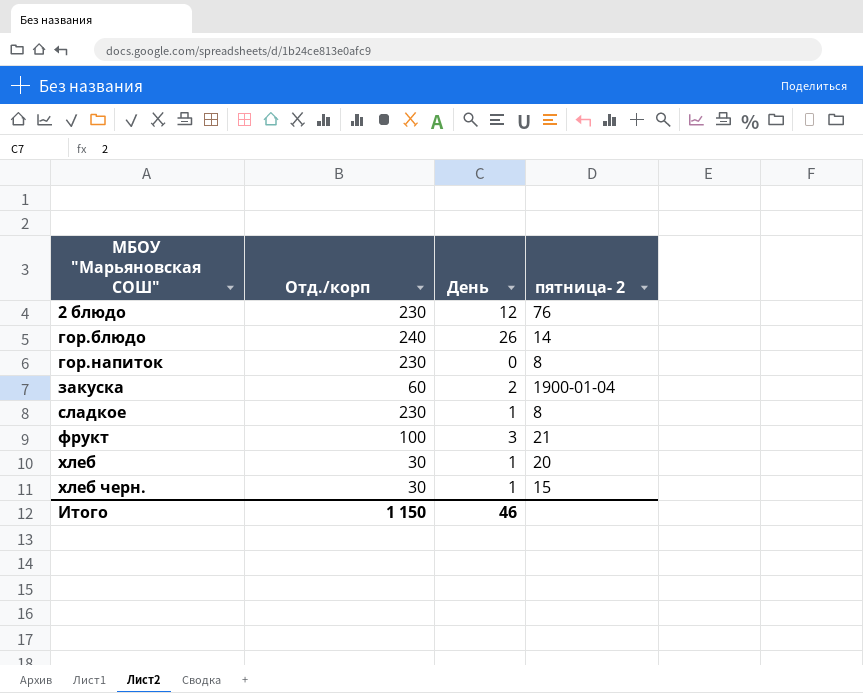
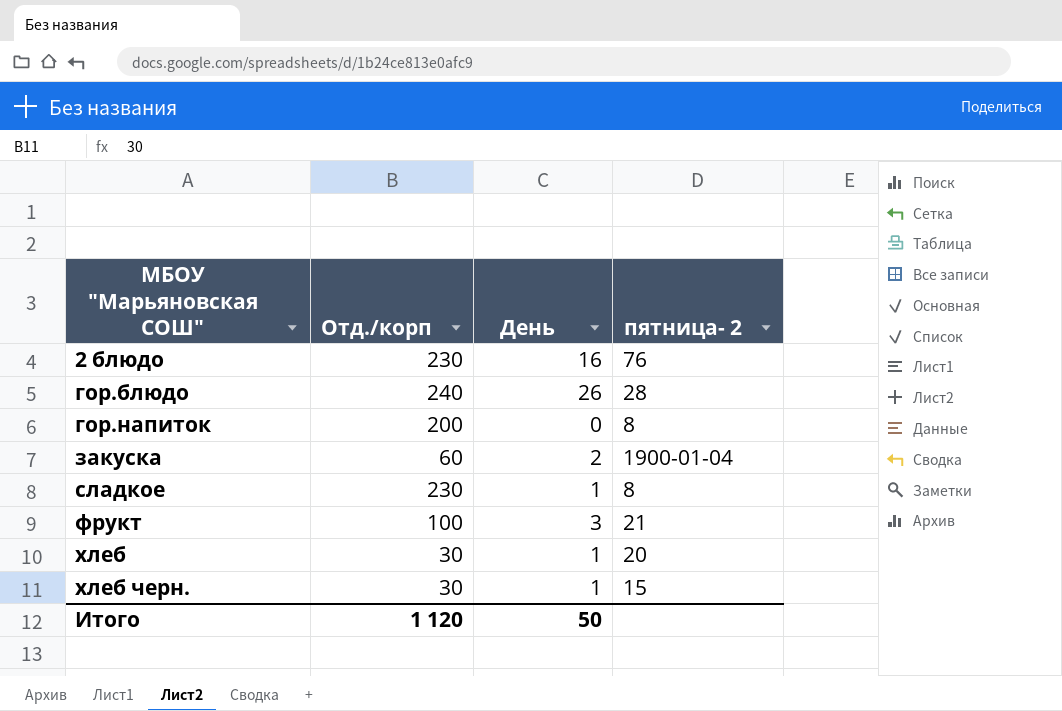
2 блюдо | День: 12 -> 16
гор.блюдо | пятница- 2: 14 -> 28
гор.напиток | Отд./корп: 230 -> 200
Итого | Отд./корп: 1 150 -> 1 120
Итого | День: 46 -> 50

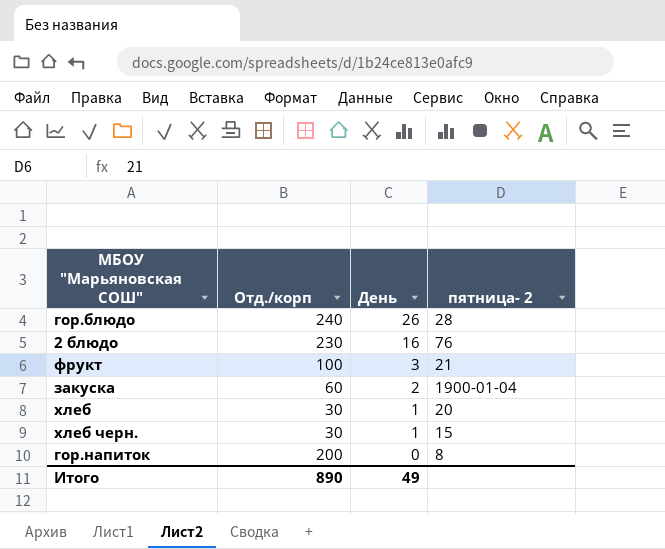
row order: МБОУ "Марьяновская СОШ" ascending -> День descending
row сладкое: 230 | 1 | 8 -> none
Итого | Отд./корп: 1 120 -> 890
Итого | День: 50 -> 49

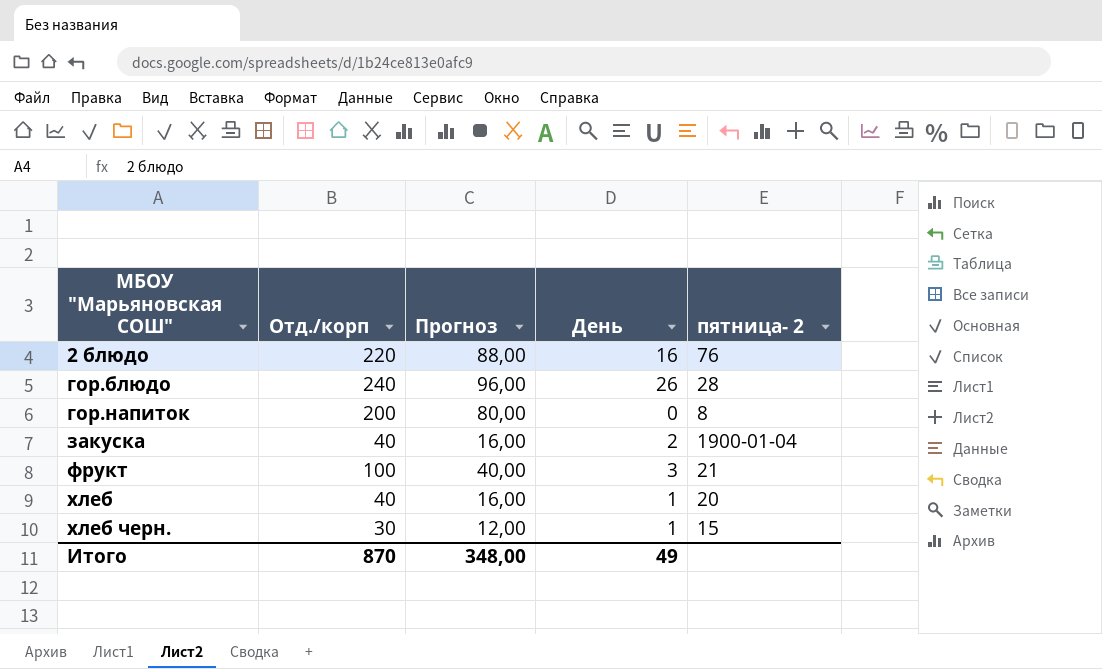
row order: День descending -> МБОУ "Марьяновская СОШ" ascending
column Прогноз | formula: none -> [Отд./корп] * 0,4
2 блюдо | Отд./корп: 230 -> 220
закуска | Отд./корп: 60 -> 40
хлеб | Отд./корп: 30 -> 40
Итого | Отд./корп: 890 -> 870

